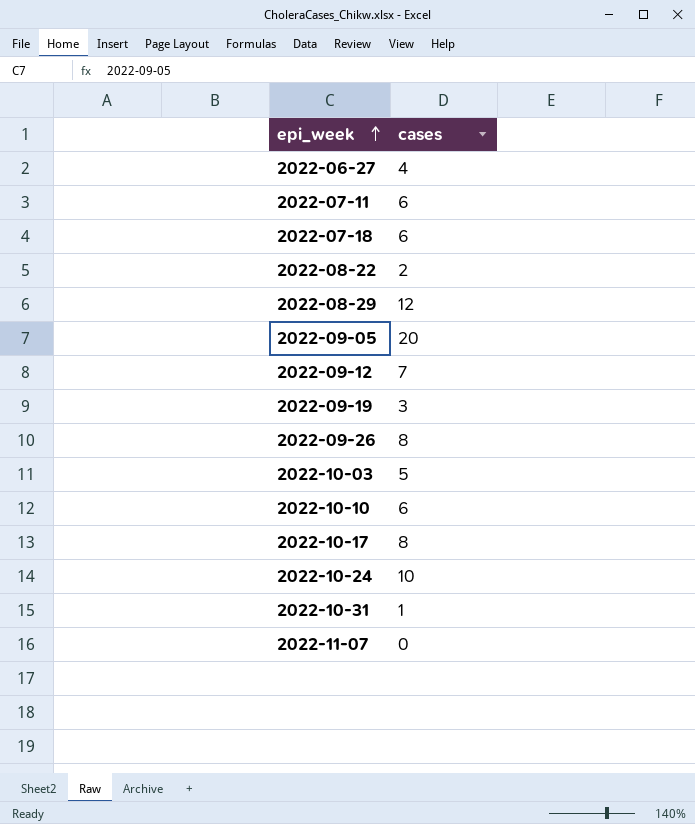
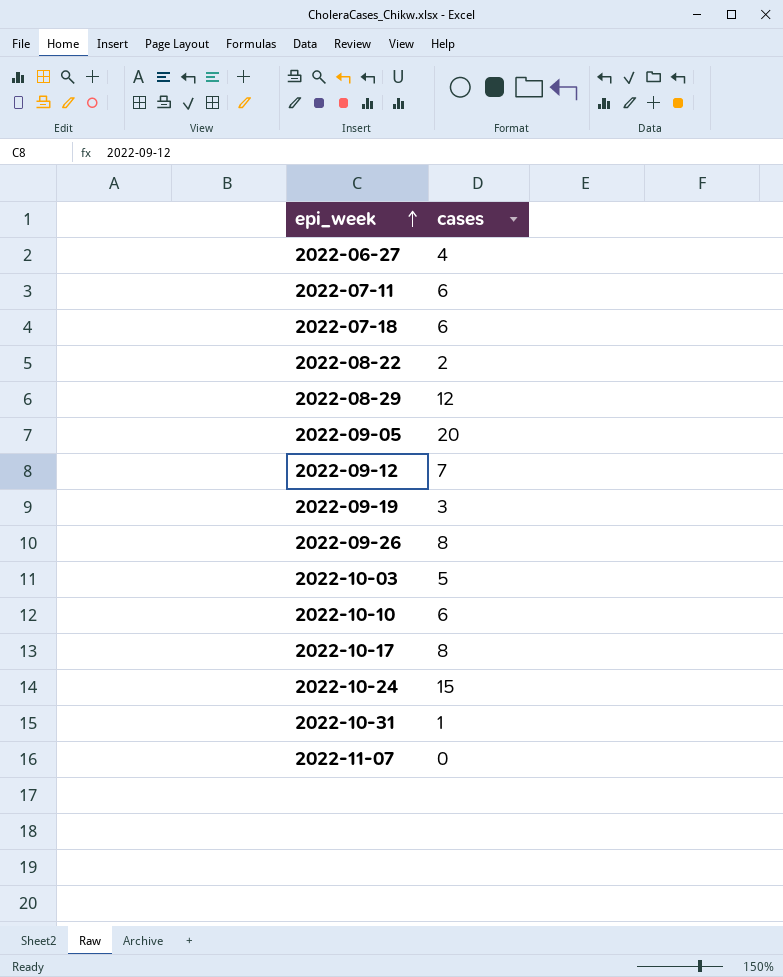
2022-10-24 | cases: 10 -> 15

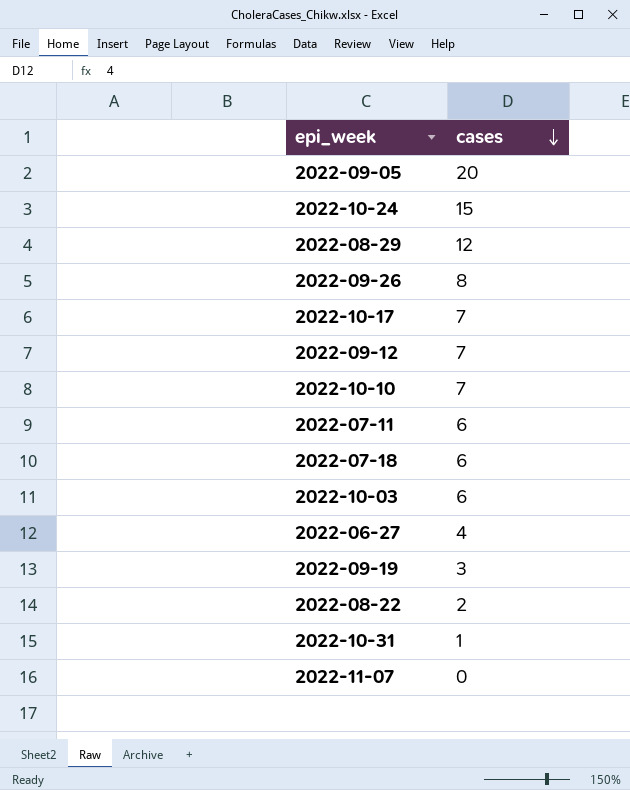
row order: epi_week ascending -> cases descending
2022-10-17 | cases: 8 -> 7
2022-10-10 | cases: 6 -> 7
2022-10-03 | cases: 5 -> 6

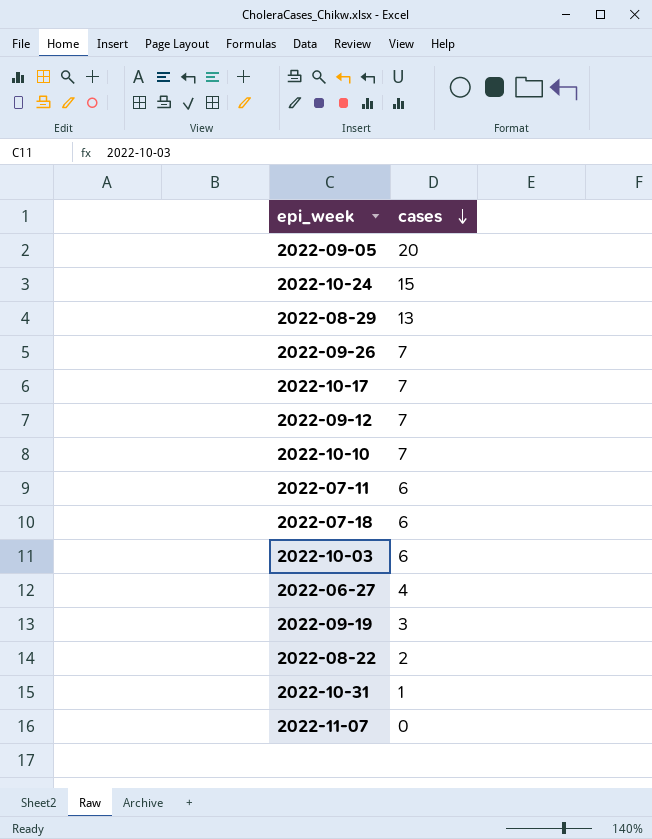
2022-08-29 | cases: 12 -> 13
2022-09-26 | cases: 8 -> 7

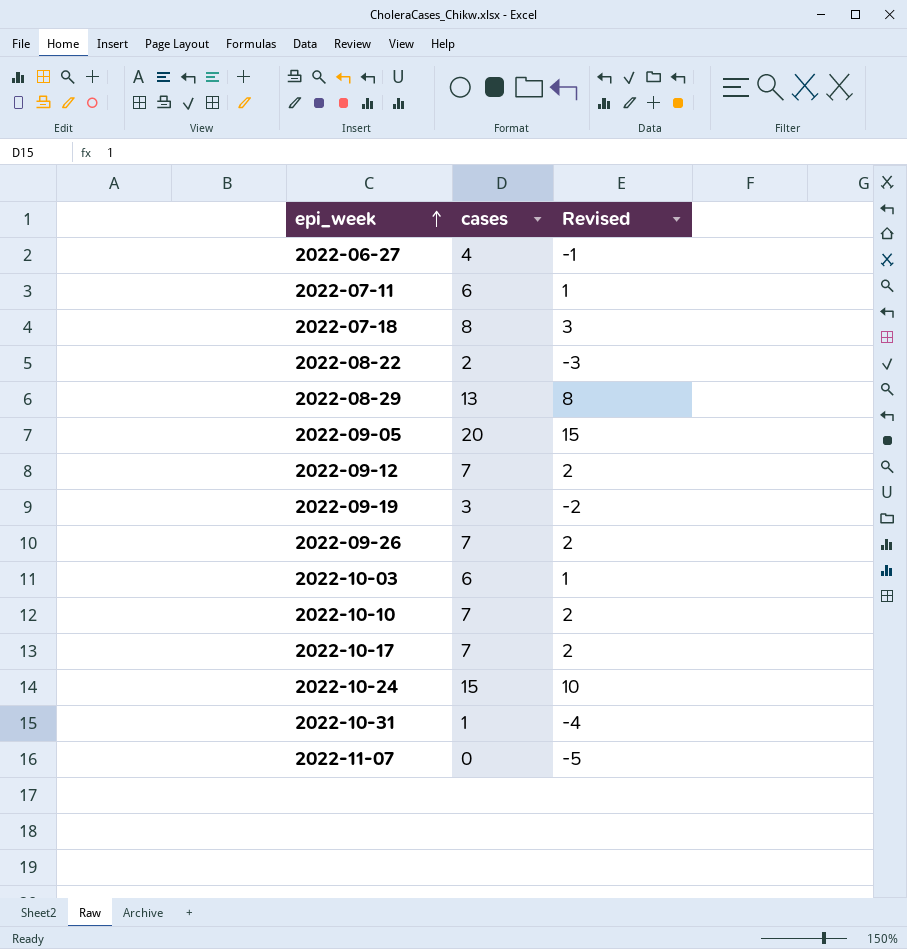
row order: cases descending -> epi_week ascending
column Revised | formula: none -> [cases] - 5
2022-07-18 | cases: 6 -> 8

